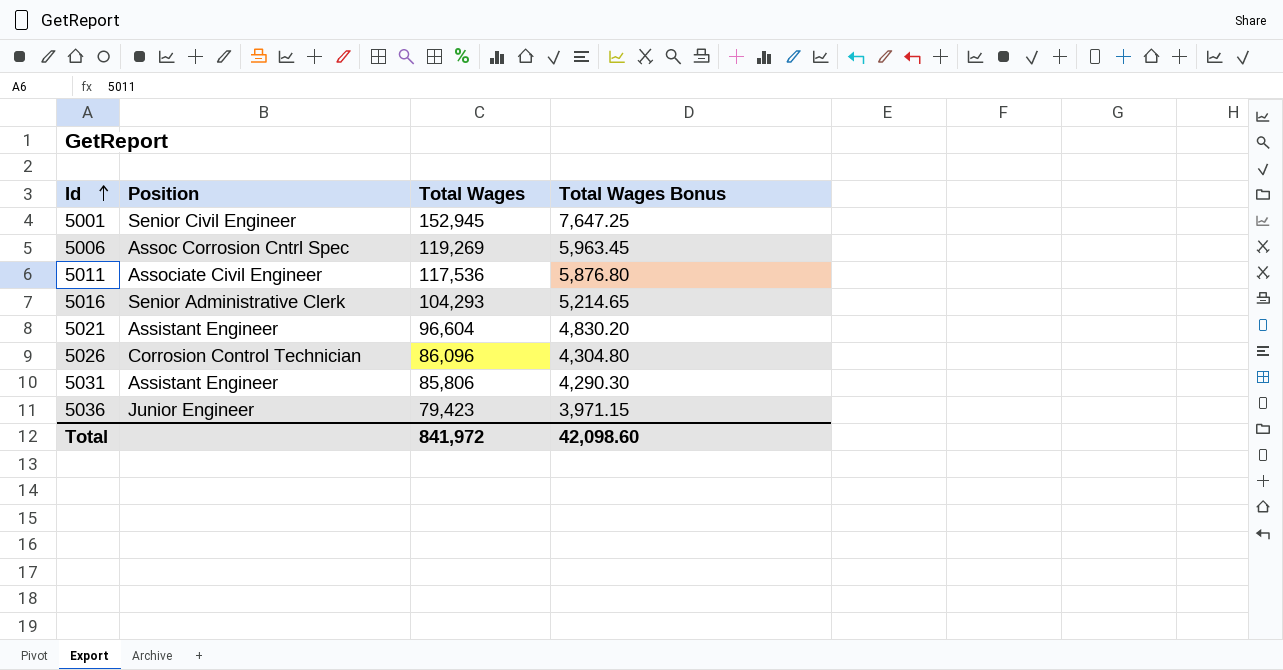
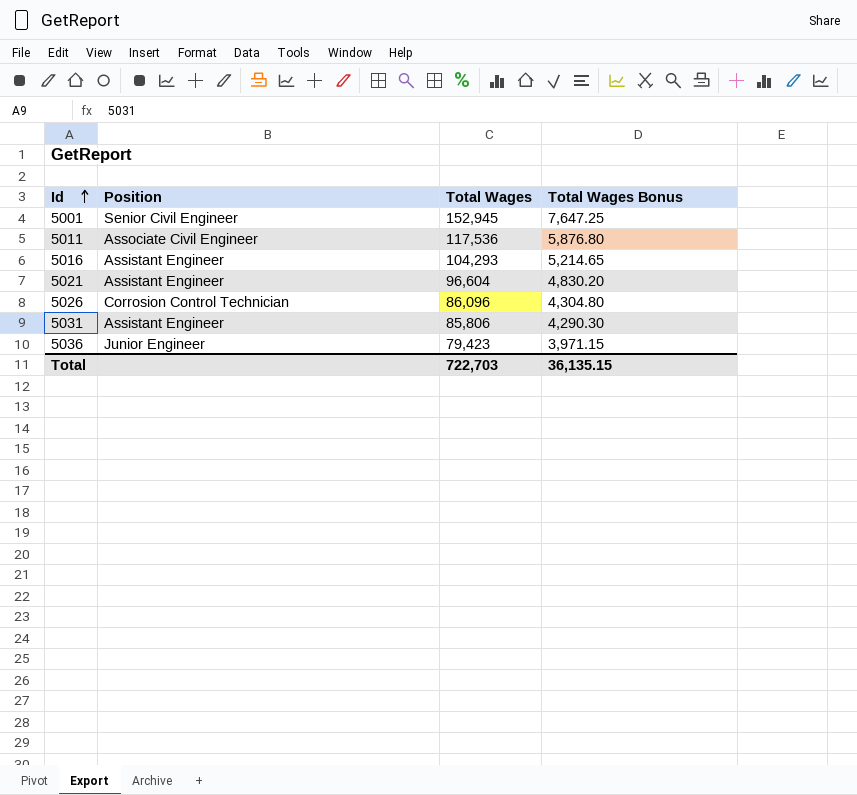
row 5006: Assoc Corrosion Cntrl Spec | 119,269 | 5,963.45 -> none
5016 | Position: Senior Administrative Clerk -> Assistant Engineer
Total | Total Wages: 841,972 -> 722,703
Total | Total Wages Bonus: 42,098.60 -> 36,135.15

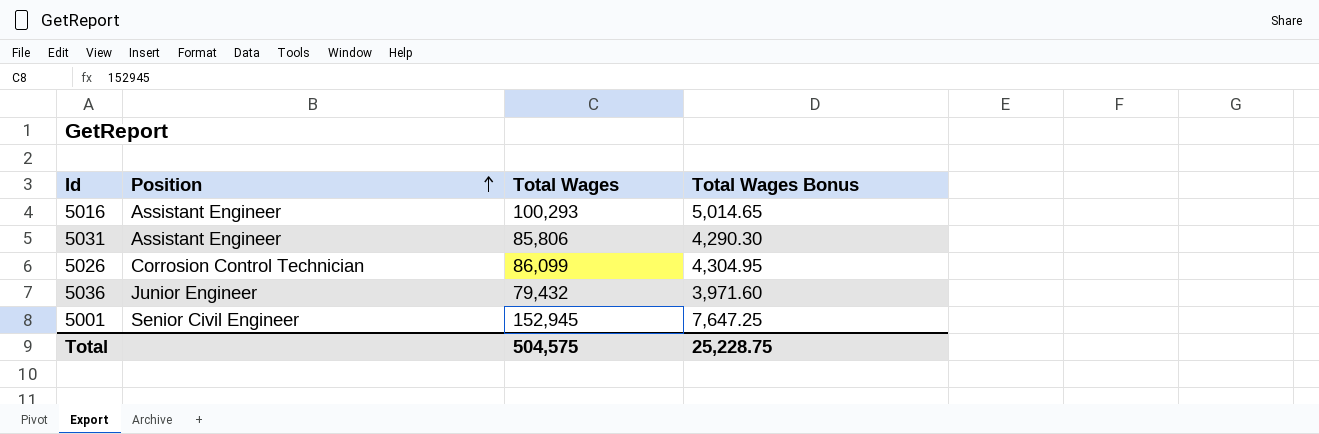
row order: Id ascending -> Position ascending
row 5011: Associate Civil Engineer | 117,536 | 5,876.80 -> none
row 5021: Assistant Engineer | 96,604 | 4,830.20 -> none
5016 | Total Wages: 104,293 -> 100,293
5016 | Total Wages Bonus: 5,214.65 -> 5,014.65
5026 | Total Wages: 86,096 -> 86,099
5026 | Total Wages Bonus: 4,304.80 -> 4,304.95
5036 | Total Wages: 79,423 -> 79,432
5036 | Total Wages Bonus: 3,971.15 -> 3,971.60
Total | Total Wages: 722,703 -> 504,575
Total | Total Wages Bonus: 36,135.15 -> 25,228.75

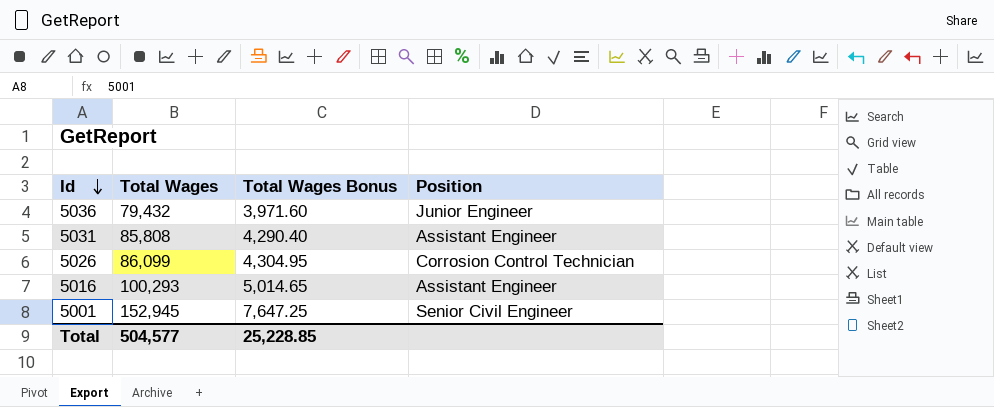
row order: Position ascending -> Id descending
column Position | position: 2 -> 4
5031 | Total Wages: 85,806 -> 85,808
5031 | Total Wages Bonus: 4,290.30 -> 4,290.40
Total | Total Wages: 504,575 -> 504,577
Total | Total Wages Bonus: 25,228.75 -> 25,228.85

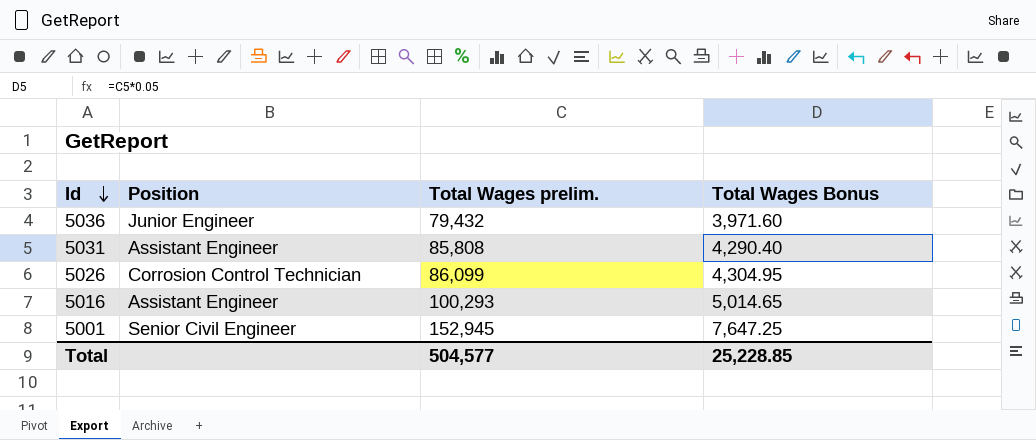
column Position | position: 4 -> 2
column name: Total Wages -> Total Wages prelim.

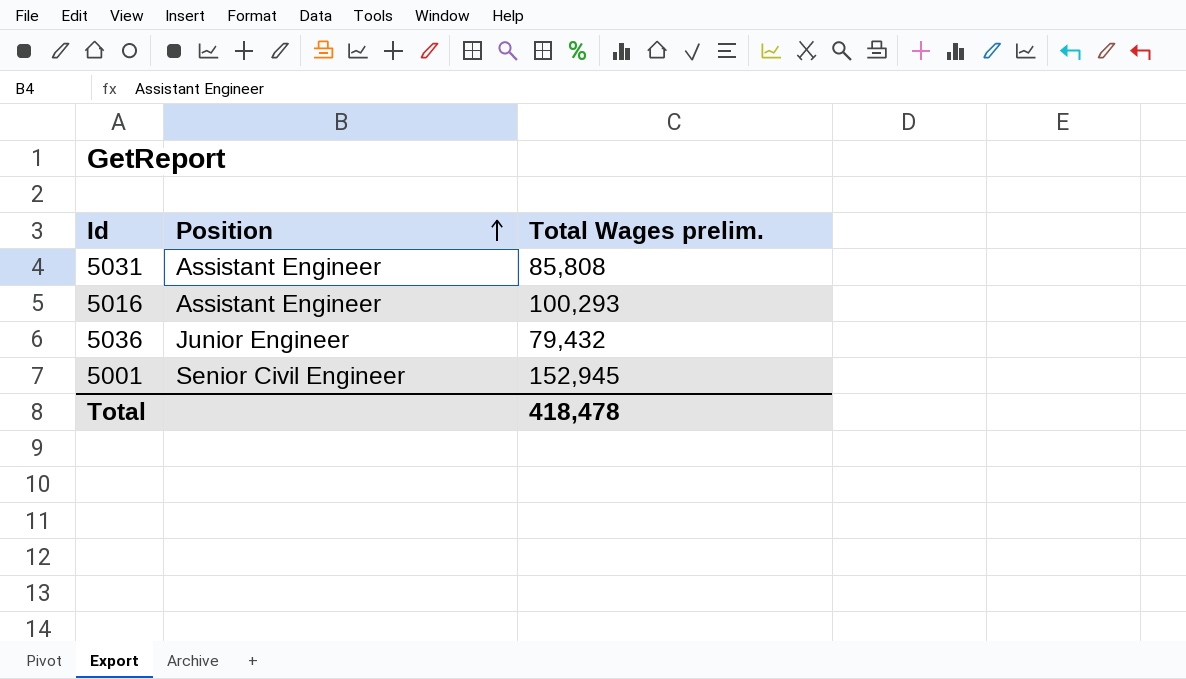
row order: Id descending -> Position ascending
column Total Wages Bonus | formula: [Total Wages prelim.] * 0.05 -> none
row 5026: Corrosion Control Technician | 86,099 | 4,304.95 -> none
Total | Total Wages prelim.: 504,577 -> 418,478

